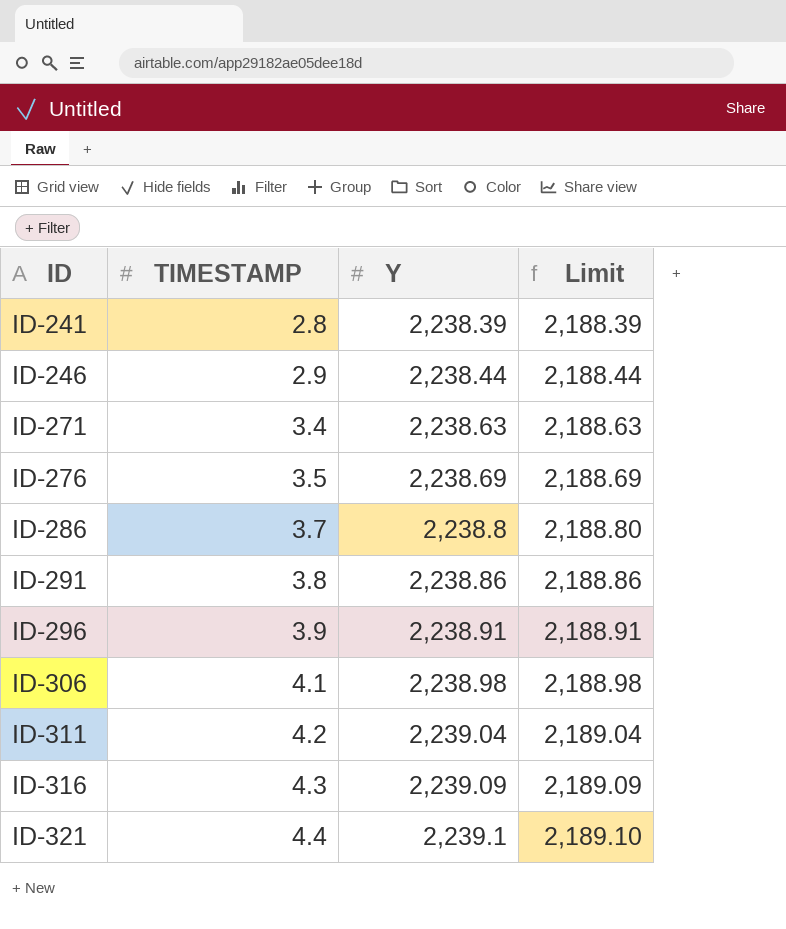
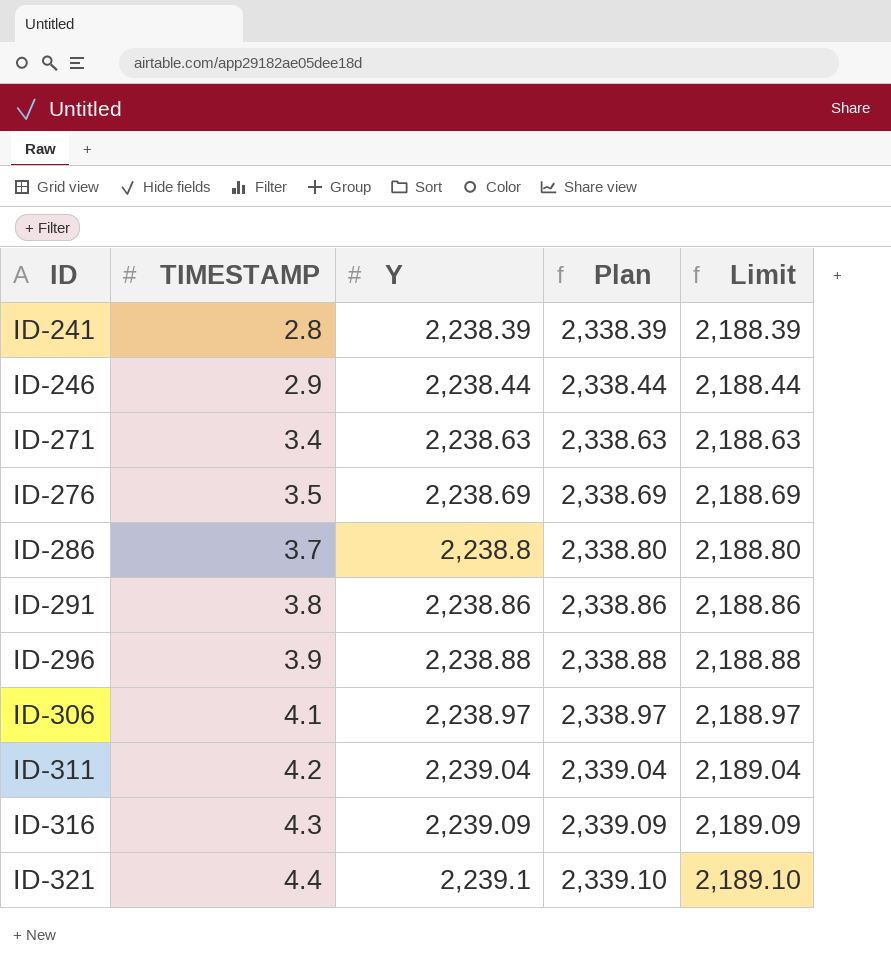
column Plan | formula: none -> [Y] + 100
ID-296 | Y: 2,238.91 -> 2,238.88
ID-296 | Limit: 2,188.91 -> 2,188.88
ID-306 | Y: 2,238.98 -> 2,238.97
ID-306 | Limit: 2,188.98 -> 2,188.97

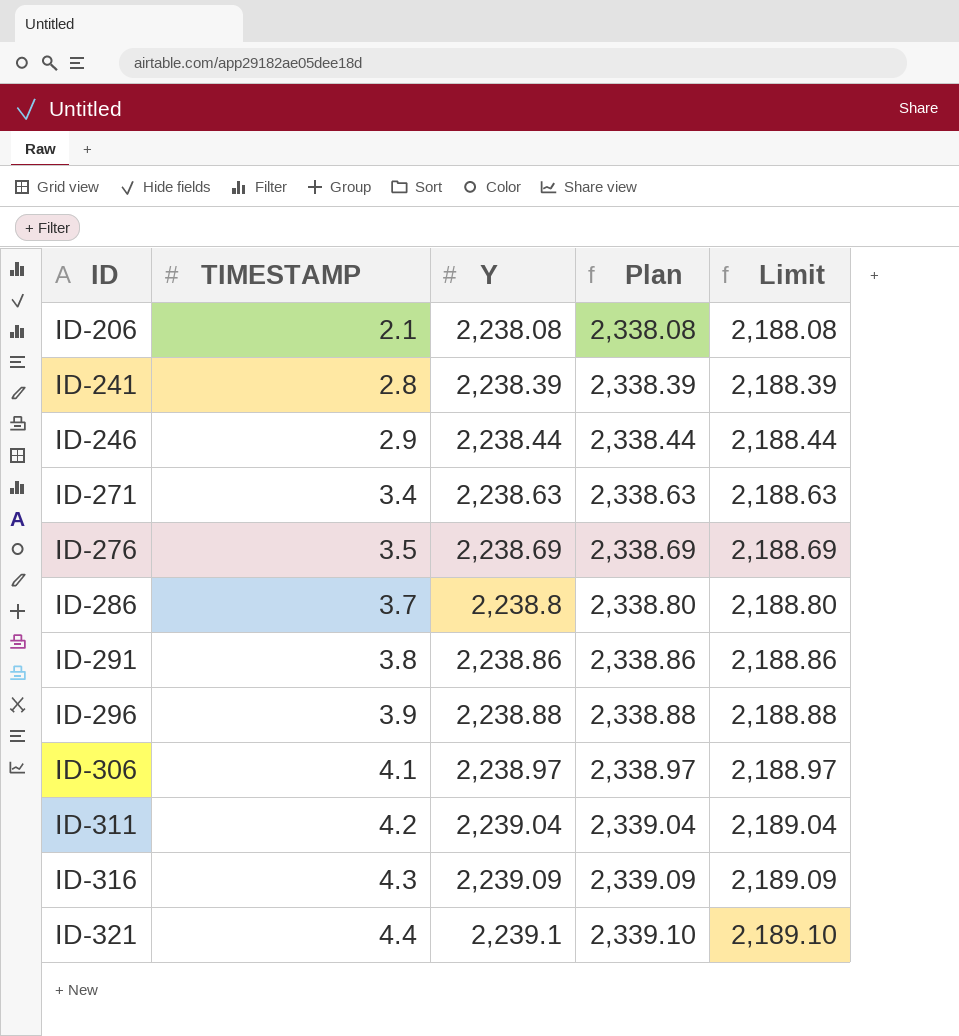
row ID-206: none -> 2.1 | 2,238.08 | 2,338.08 | 2,188.08

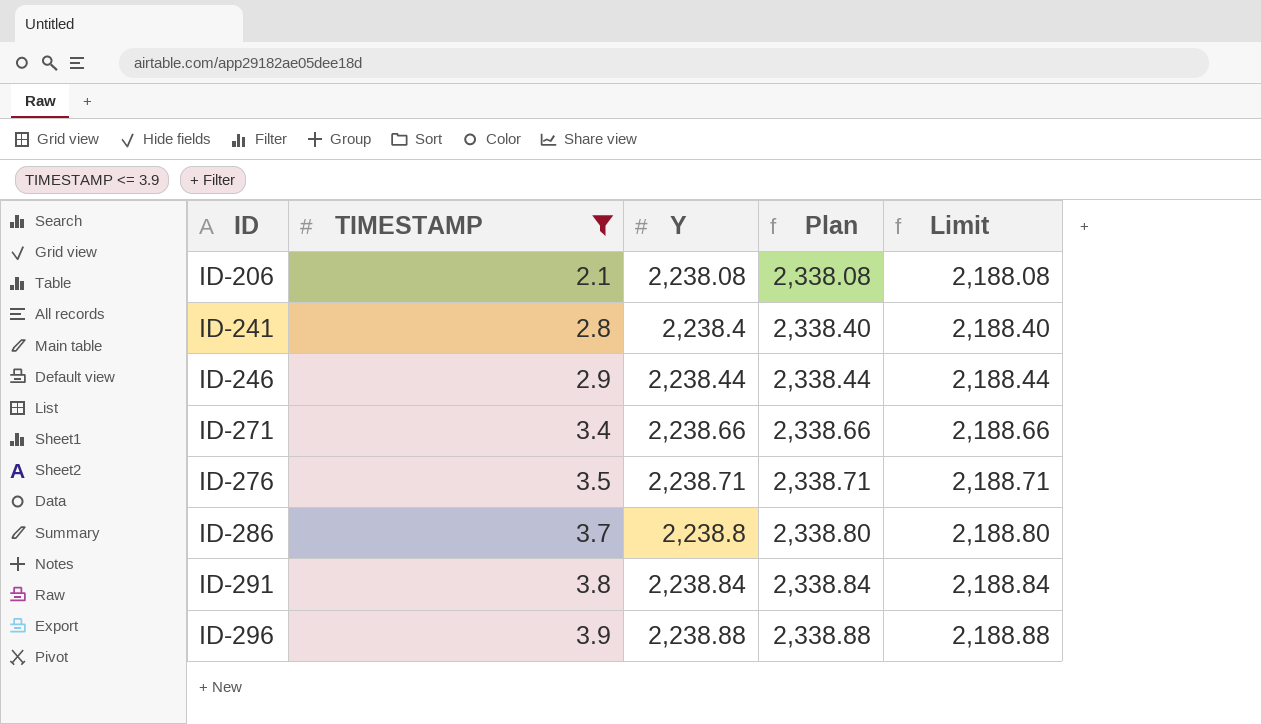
filter: none -> TIMESTAMP <= 3.9
ID-241 | Y: 2,238.39 -> 2,238.4
ID-241 | Plan: 2,338.39 -> 2,338.40
ID-241 | Limit: 2,188.39 -> 2,188.40
ID-271 | Y: 2,238.63 -> 2,238.66
ID-271 | Plan: 2,338.63 -> 2,338.66
ID-271 | Limit: 2,188.63 -> 2,188.66
ID-276 | Y: 2,238.69 -> 2,238.71
ID-276 | Plan: 2,338.69 -> 2,338.71
ID-276 | Limit: 2,188.69 -> 2,188.71
ID-291 | Y: 2,238.86 -> 2,238.84
ID-291 | Plan: 2,338.86 -> 2,338.84
ID-291 | Limit: 2,188.86 -> 2,188.84

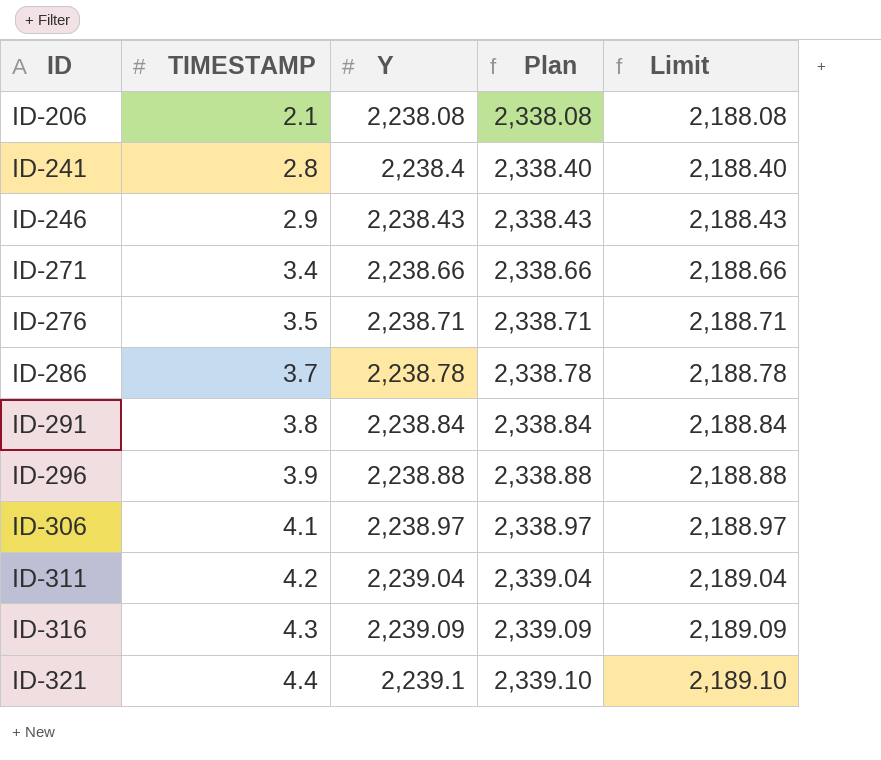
filter: TIMESTAMP <= 3.9 -> none
ID-246 | Y: 2,238.44 -> 2,238.43
ID-246 | Plan: 2,338.44 -> 2,338.43
ID-246 | Limit: 2,188.44 -> 2,188.43
ID-286 | Y: 2,238.8 -> 2,238.78
ID-286 | Plan: 2,338.80 -> 2,338.78
ID-286 | Limit: 2,188.80 -> 2,188.78

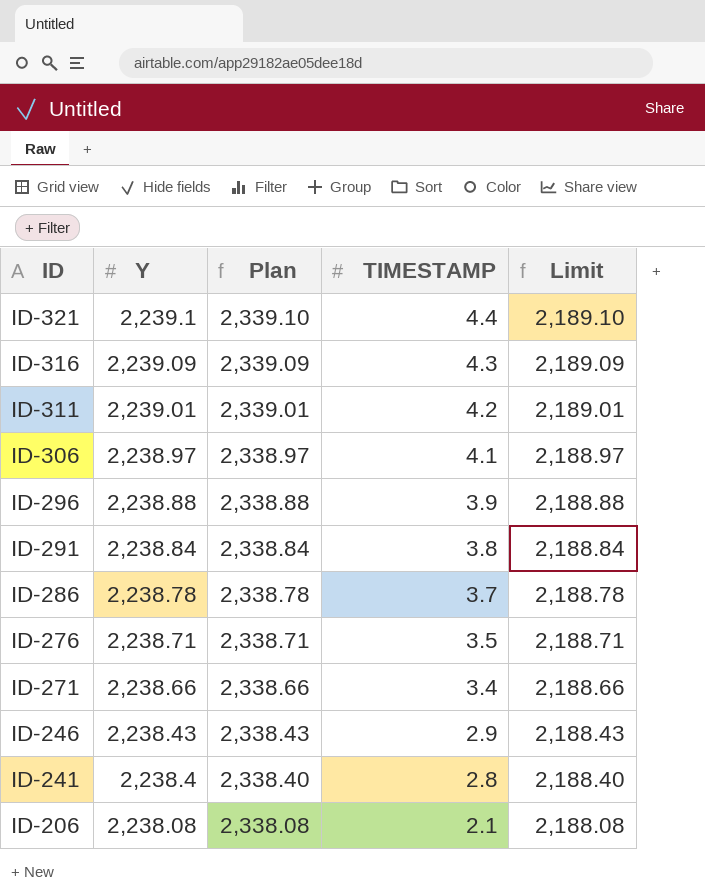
row order: ID ascending -> ID descending
column TIMESTAMP | position: 2 -> 4
ID-311 | Y: 2,239.04 -> 2,239.01
ID-311 | Plan: 2,339.04 -> 2,339.01
ID-311 | Limit: 2,189.04 -> 2,189.01

